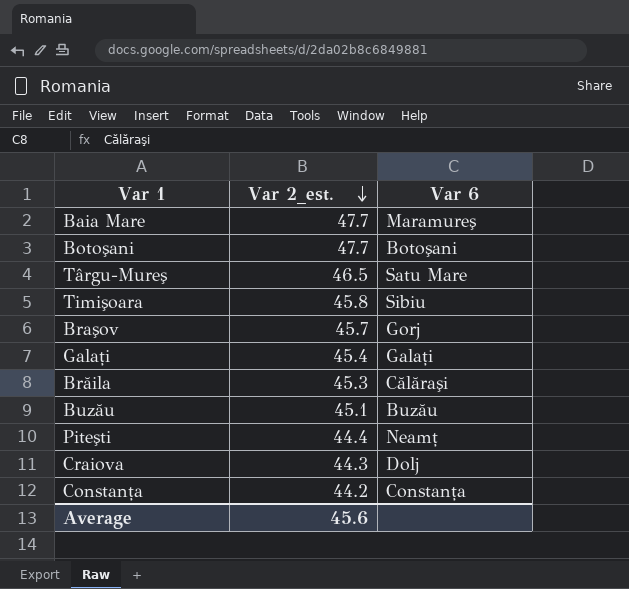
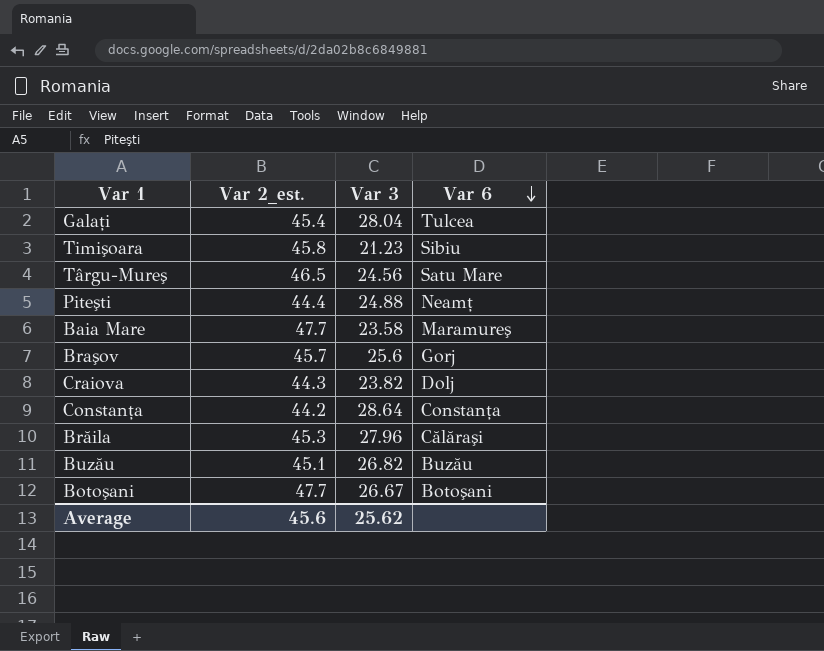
row order: Var 2_est. descending -> Var 6 descending
column Var 3 | position: none -> 3
Galaţi | Var 6: Galaţi -> Tulcea

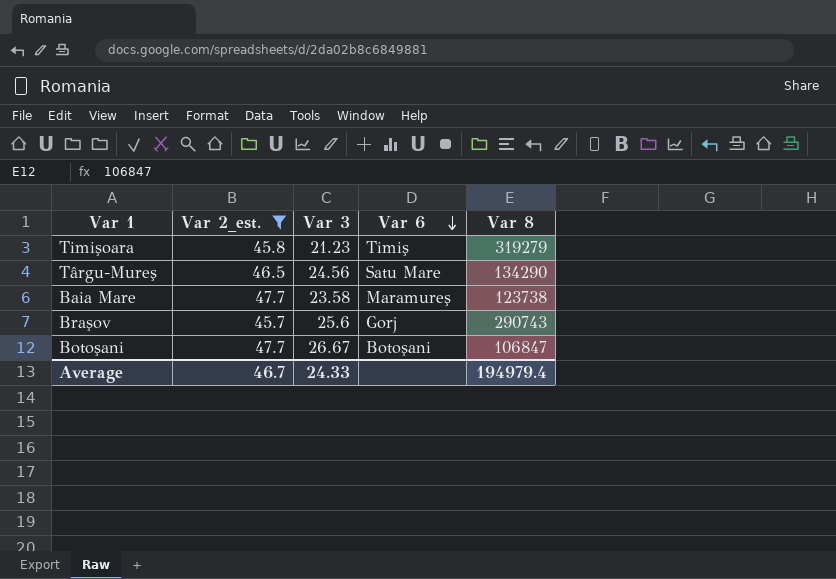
filter: none -> Var 2_est. >= 45.7
column Var 8 | position: none -> 5
Timişoara | Var 6: Sibiu -> Timiş
Average | Var 2_est.: 45.6 -> 46.7
Average | Var 3: 25.62 -> 24.33

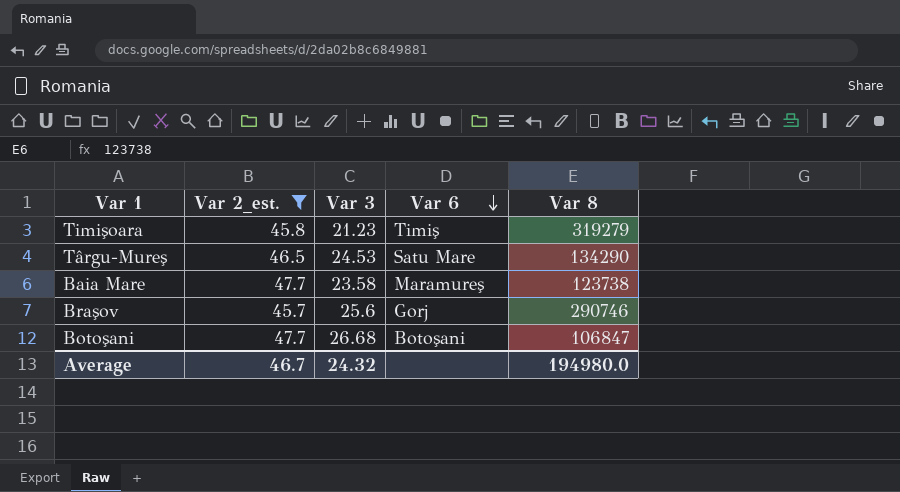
Târgu-Mureş | Var 3: 24.56 -> 24.53
Braşov | Var 8: 290743 -> 290746
Botoşani | Var 3: 26.67 -> 26.68
Average | Var 3: 24.33 -> 24.32
Average | Var 8: 194979.4 -> 194980.0

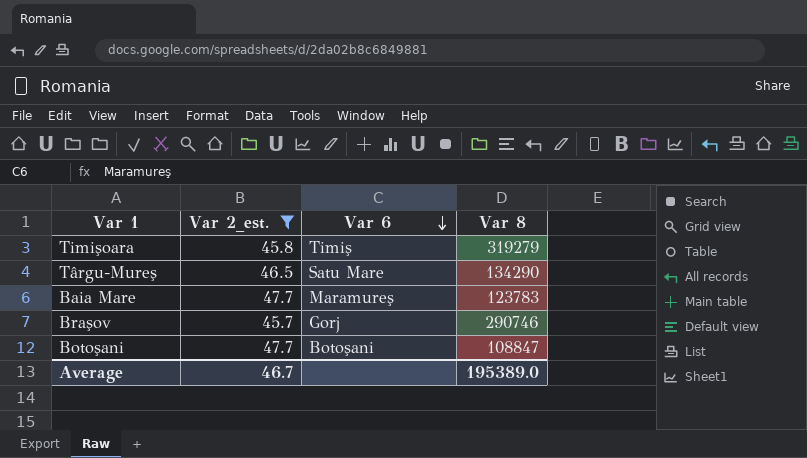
column Var 3 | position: 3 -> none
Baia Mare | Var 8: 123738 -> 123783
Botoşani | Var 8: 106847 -> 108847
Average | Var 8: 194980.0 -> 195389.0

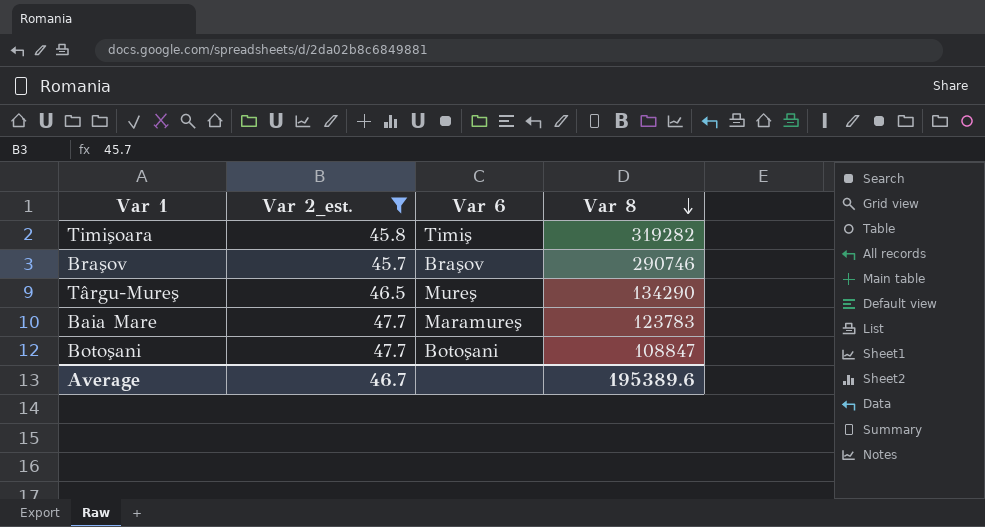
row order: Var 6 descending -> Var 8 descending
Timişoara | Var 8: 319279 -> 319282
Braşov | Var 6: Gorj -> Braşov
Târgu-Mureş | Var 6: Satu Mare -> Mureş
Average | Var 8: 195389.0 -> 195389.6

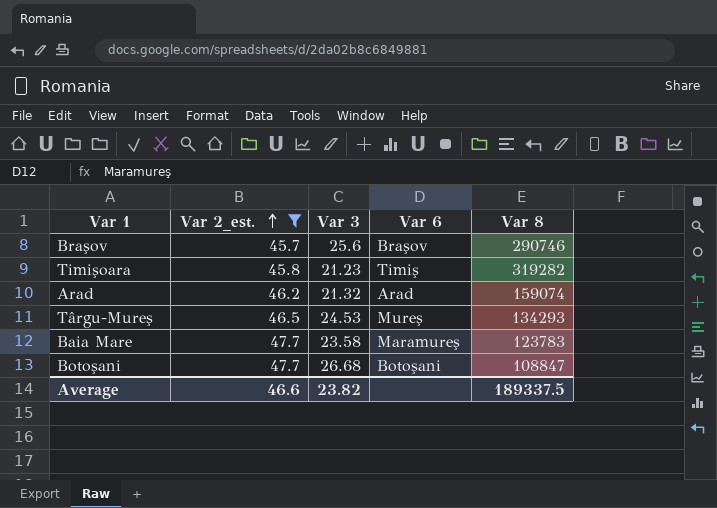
row order: Var 8 descending -> Var 2_est. ascending
column Var 3 | position: none -> 3
row Arad: none -> 46.2 | 21.32 | Arad | 159074
Târgu-Mureş | Var 8: 134290 -> 134293
Average | Var 2_est.: 46.7 -> 46.6
Average | Var 8: 195389.6 -> 189337.5

